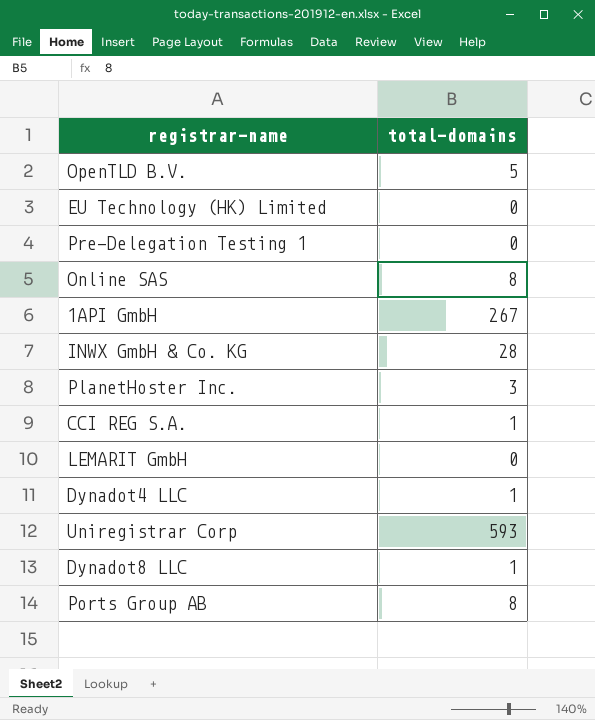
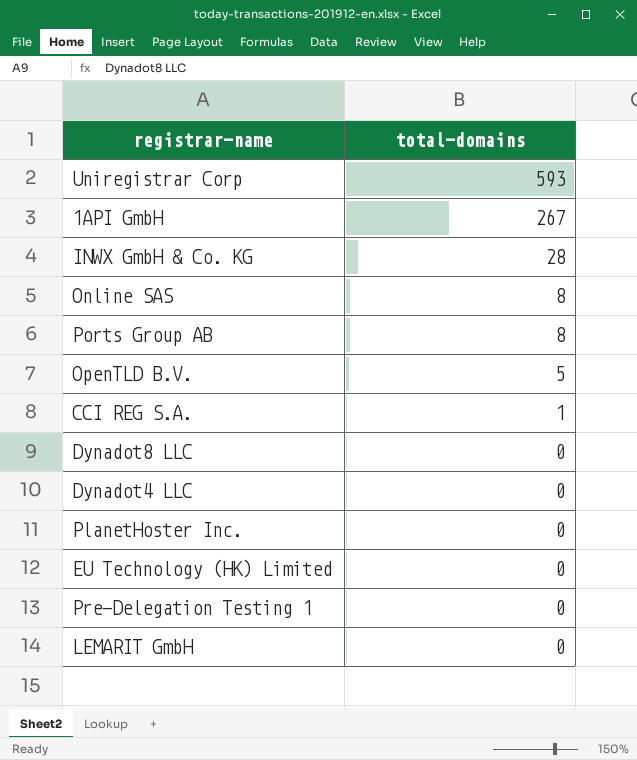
row order: none -> total-domains descending
Dynadot8 LLC | total-domains: 1 -> 0
Dynadot4 LLC | total-domains: 1 -> 0
PlanetHoster Inc. | total-domains: 3 -> 0

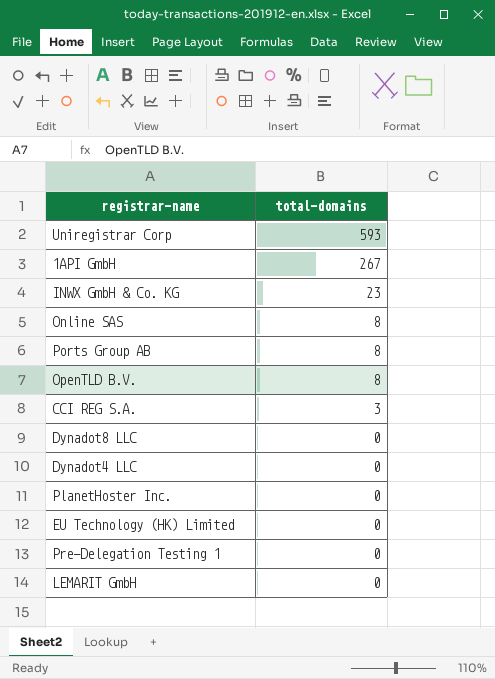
INWX GmbH & Co. KG | total-domains: 28 -> 23
OpenTLD B.V. | total-domains: 5 -> 8
CCI REG S.A. | total-domains: 1 -> 3

